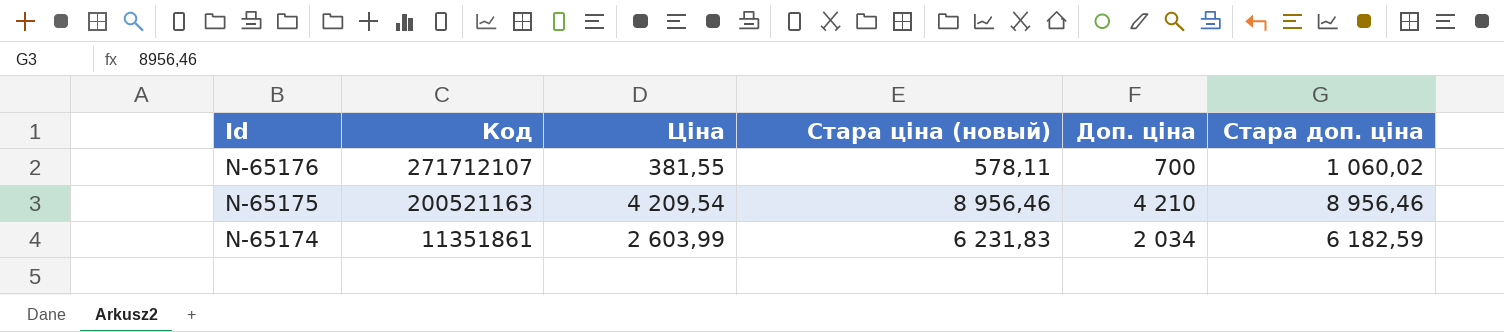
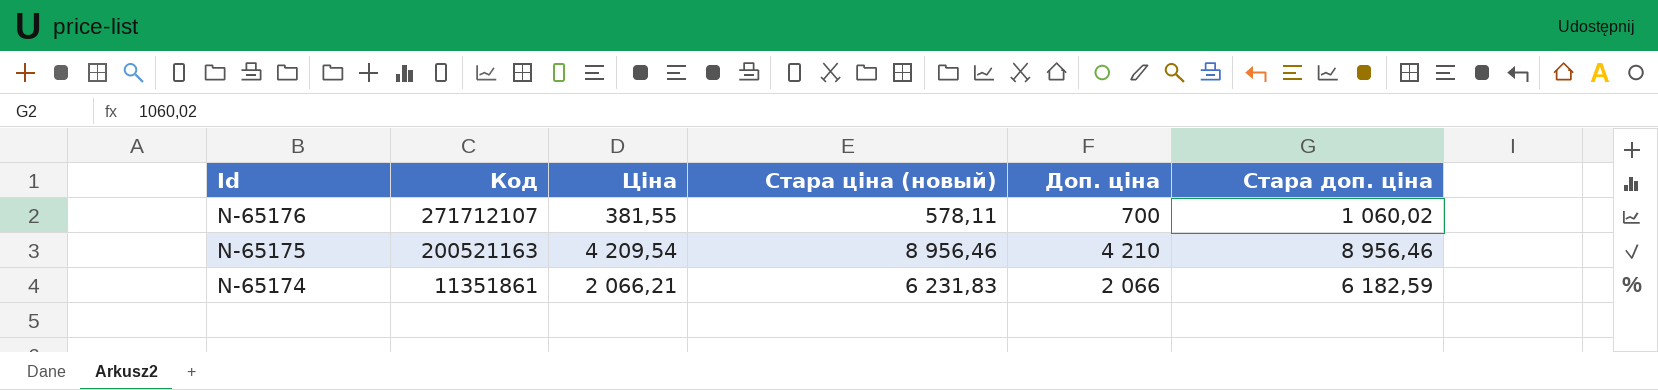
N-65174 | Ціна: 2 603,99 -> 2 066,21
N-65174 | Доп. ціна: 2 034 -> 2 066

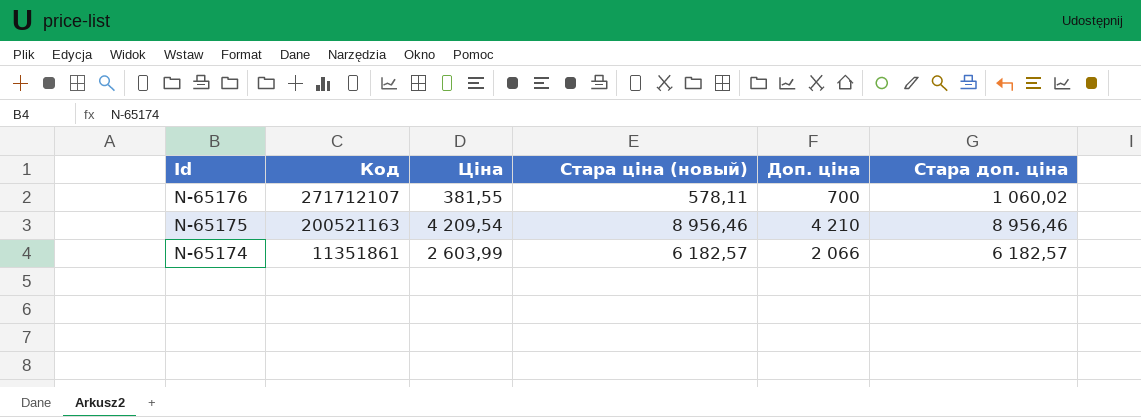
N-65174 | Ціна: 2 066,21 -> 2 603,99
N-65174 | Стара ціна (новый): 6 231,83 -> 6 182,57
N-65174 | Стара доп. ціна: 6 182,59 -> 6 182,57

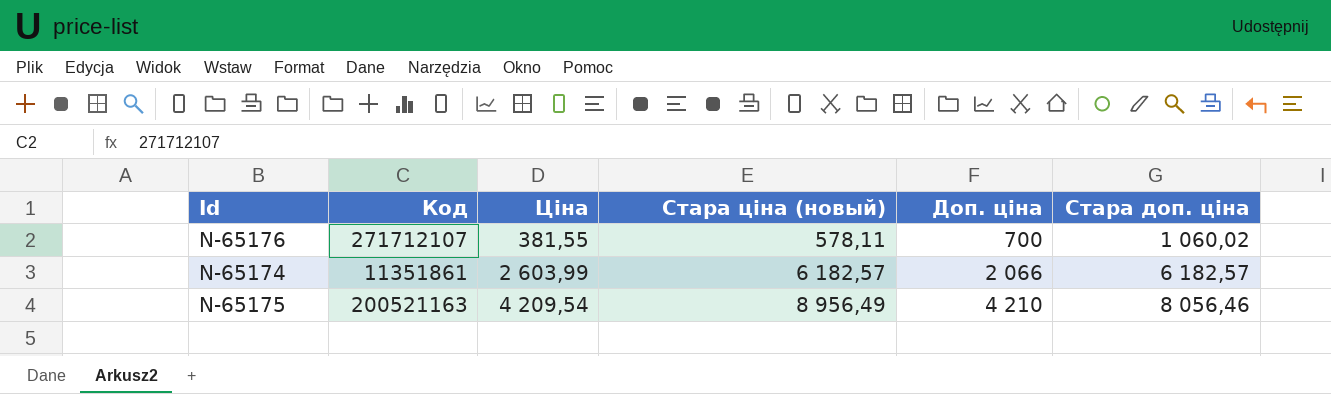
row order: Id descending -> Ціна ascending
N-65175 | Стара ціна (новый): 8 956,46 -> 8 956,49
N-65175 | Стара доп. ціна: 8 956,46 -> 8 056,46

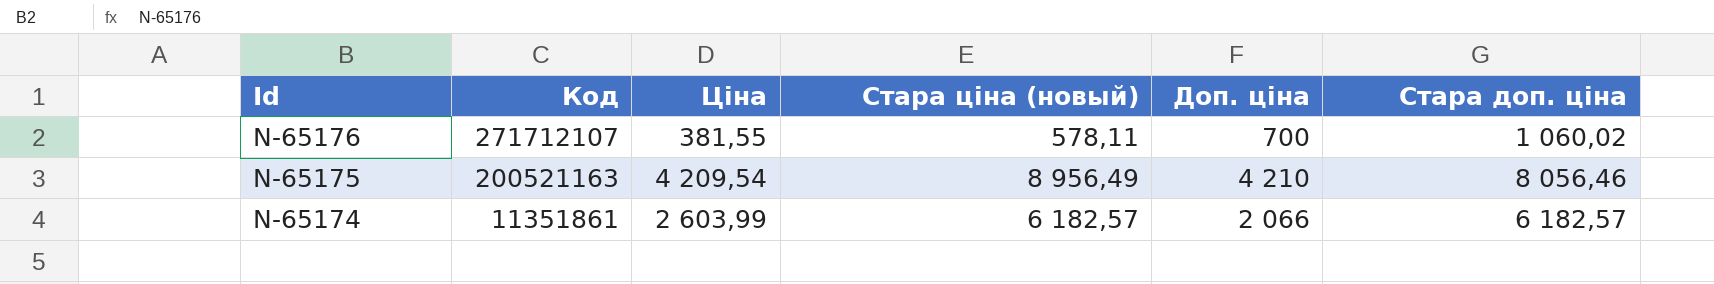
row order: Ціна ascending -> Id descending

